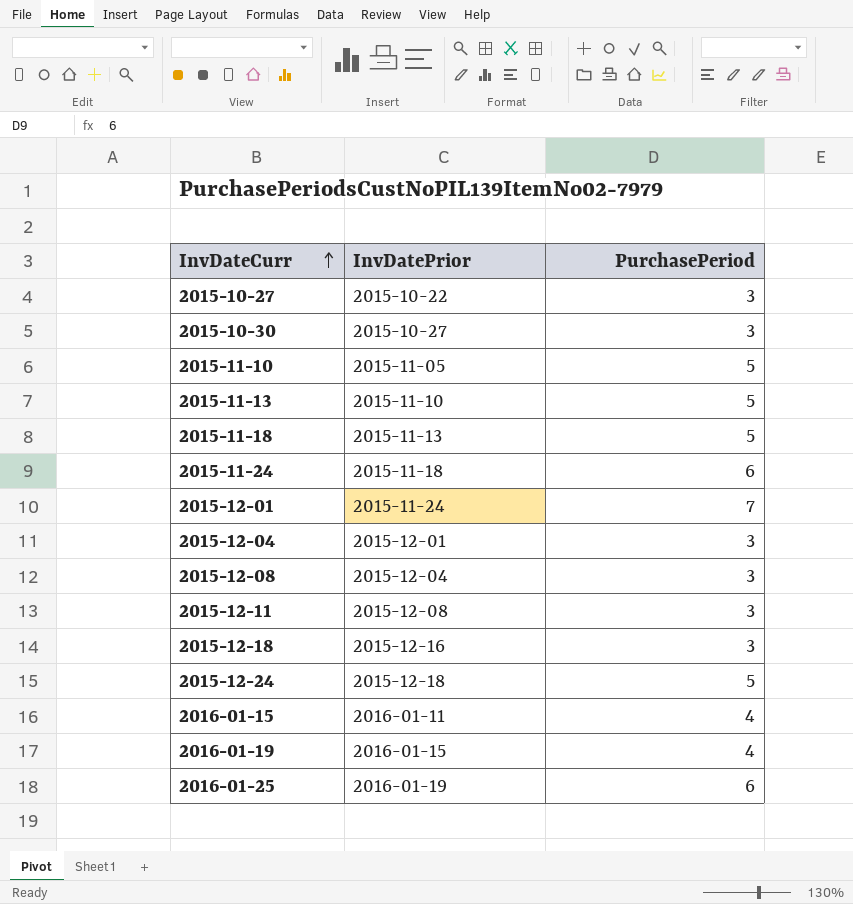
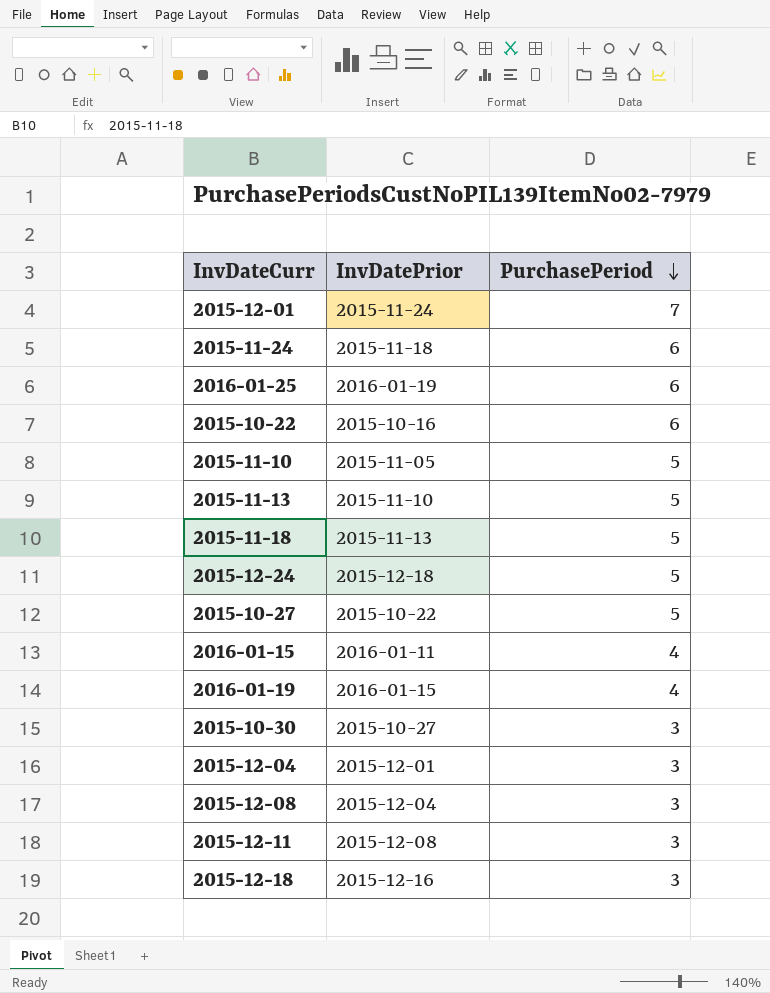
row order: InvDateCurr ascending -> PurchasePeriod descending
row 2015-10-22: none -> 2015-10-16 | 6
2015-10-27 | PurchasePeriod: 3 -> 5

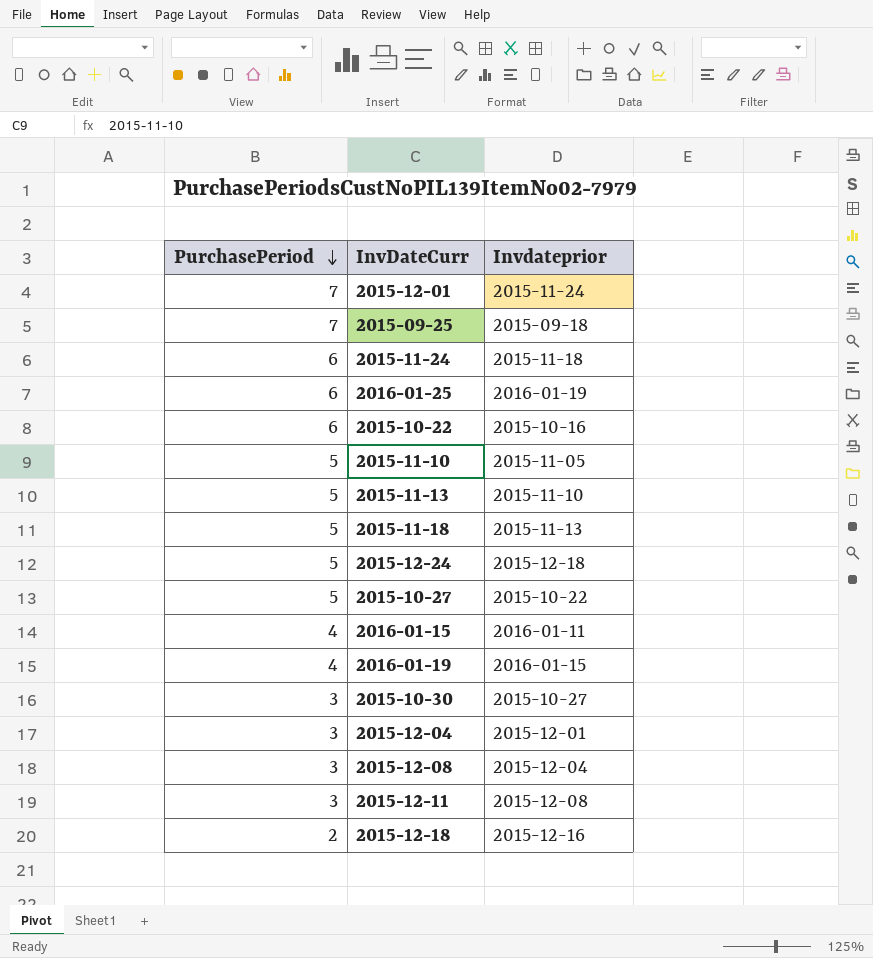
column PurchasePeriod | position: 3 -> 1
column name: InvDatePrior -> Invdateprior
row 2015-09-25: none -> 7 | 2015-09-18
2015-12-18 | PurchasePeriod: 3 -> 2

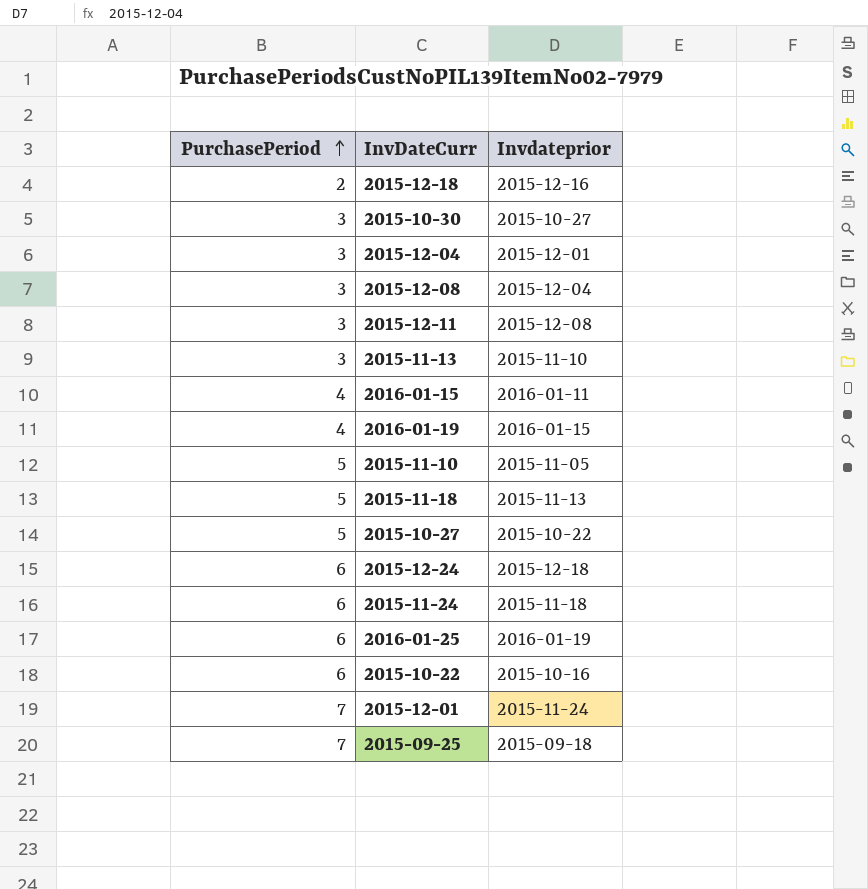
row order: PurchasePeriod descending -> PurchasePeriod ascending
2015-11-13 | PurchasePeriod: 5 -> 3
2015-12-24 | PurchasePeriod: 5 -> 6

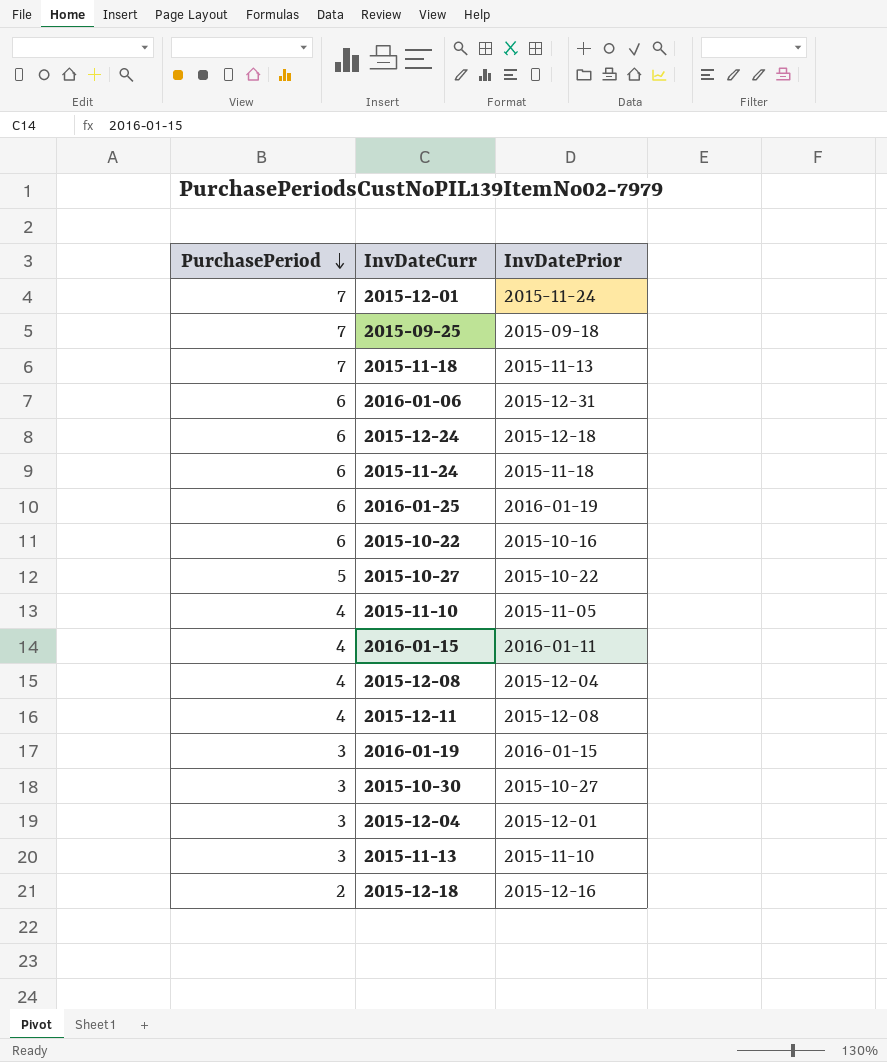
row order: PurchasePeriod ascending -> PurchasePeriod descending
column name: Invdateprior -> InvDatePrior
2015-11-18 | PurchasePeriod: 5 -> 7
row 2016-01-06: none -> 6 | 2015-12-31
2015-11-10 | PurchasePeriod: 5 -> 4
2015-12-08 | PurchasePeriod: 3 -> 4
2015-12-11 | PurchasePeriod: 3 -> 4
2016-01-19 | PurchasePeriod: 4 -> 3

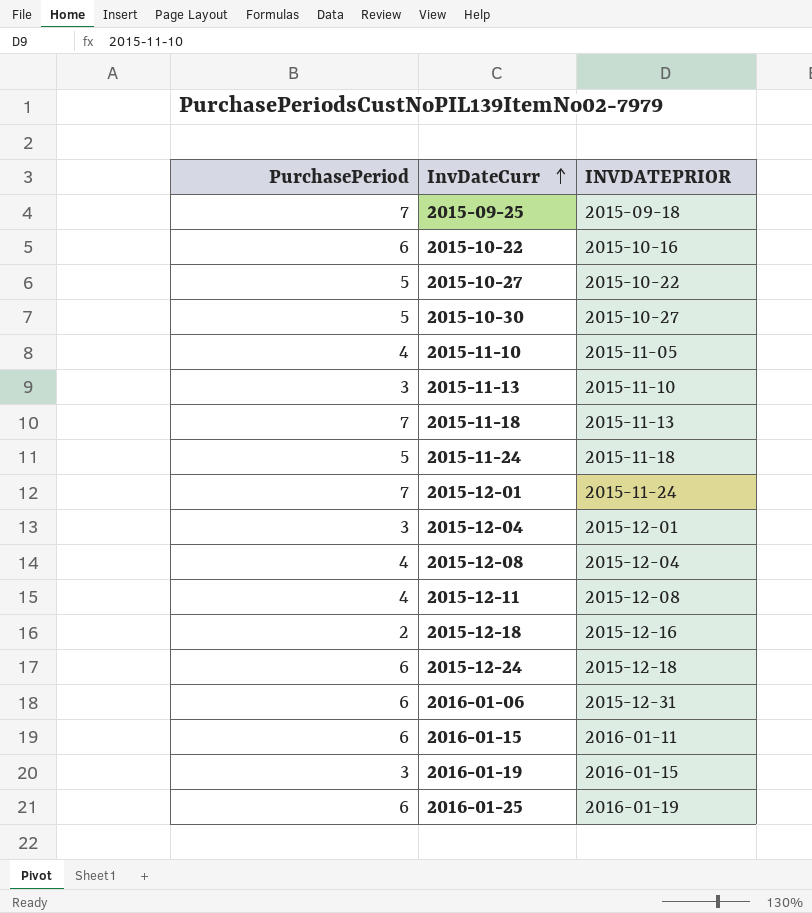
row order: PurchasePeriod descending -> InvDateCurr ascending
column name: InvDatePrior -> INVDATEPRIOR
2015-10-30 | PurchasePeriod: 3 -> 5
2015-11-24 | PurchasePeriod: 6 -> 5
2016-01-15 | PurchasePeriod: 4 -> 6

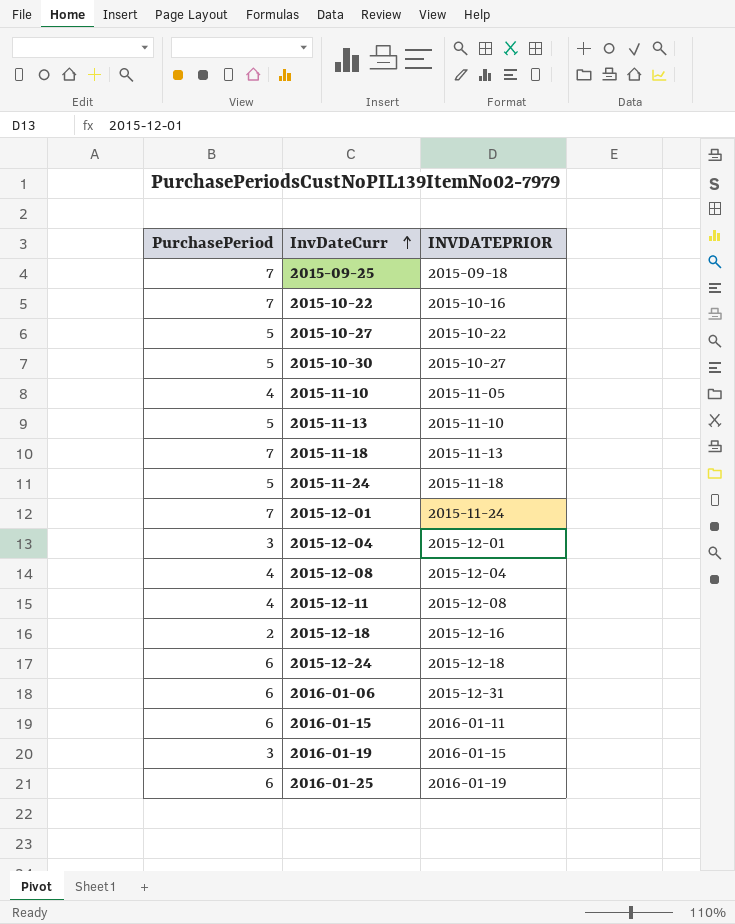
2015-10-22 | PurchasePeriod: 6 -> 7
2015-11-13 | PurchasePeriod: 3 -> 5

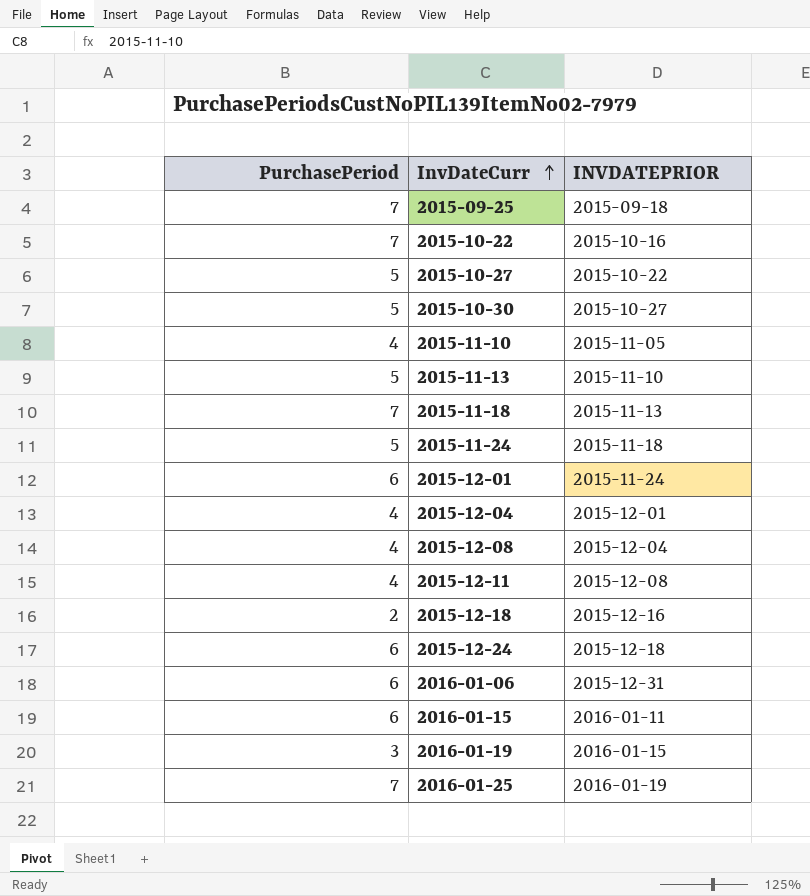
2015-12-01 | PurchasePeriod: 7 -> 6
2015-12-04 | PurchasePeriod: 3 -> 4
2016-01-25 | PurchasePeriod: 6 -> 7

